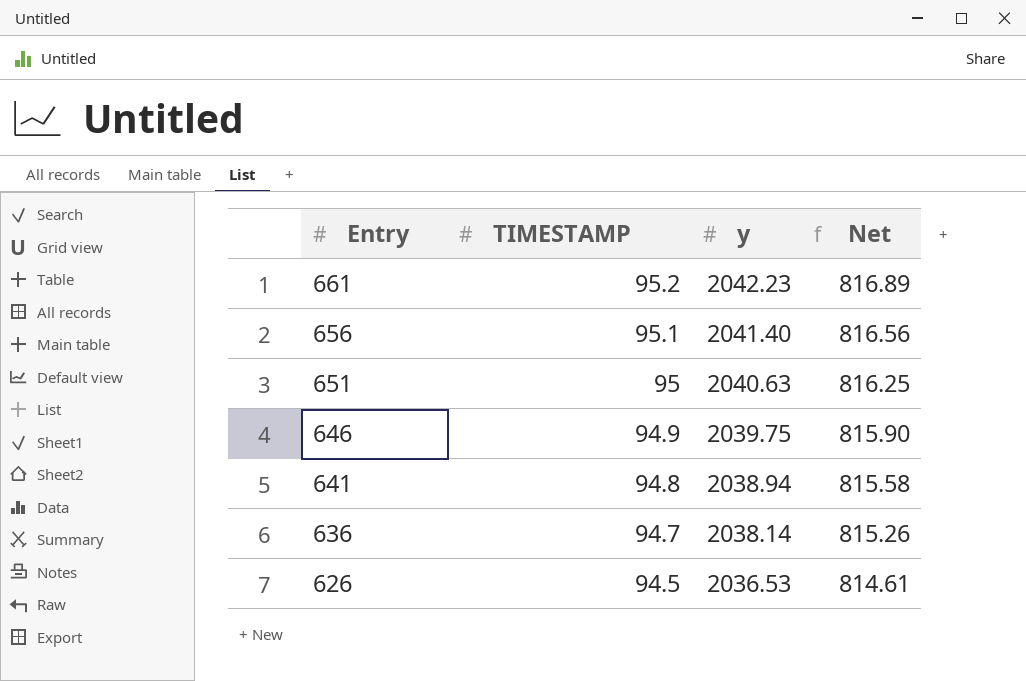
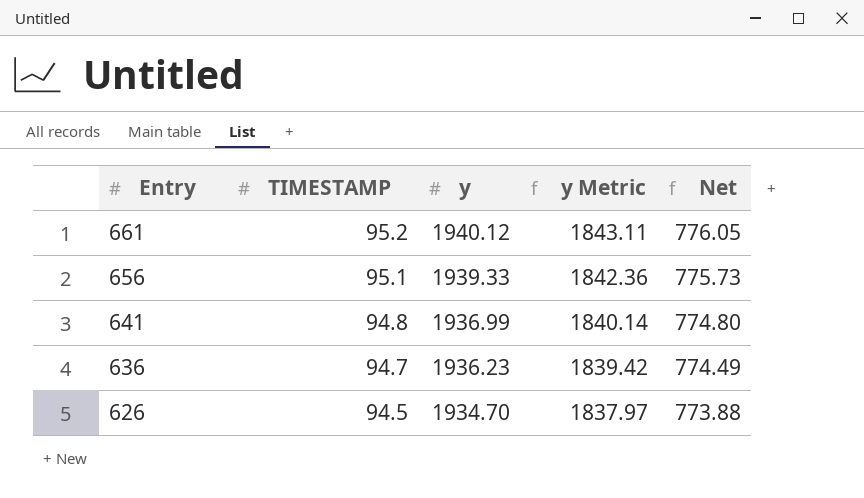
column y Metric | formula: none -> [y] * 0.95
row 651: 95 | 2040.63 | 816.25 -> none
row 646: 94.9 | 2039.75 | 815.90 -> none
661 | y: 2042.23 -> 1940.12
661 | Net: 816.89 -> 776.05
656 | y: 2041.40 -> 1939.33
656 | Net: 816.56 -> 775.73
641 | y: 2038.94 -> 1936.99
641 | Net: 815.58 -> 774.80
636 | y: 2038.14 -> 1936.23
636 | Net: 815.26 -> 774.49
626 | y: 2036.53 -> 1934.70
626 | Net: 814.61 -> 773.88

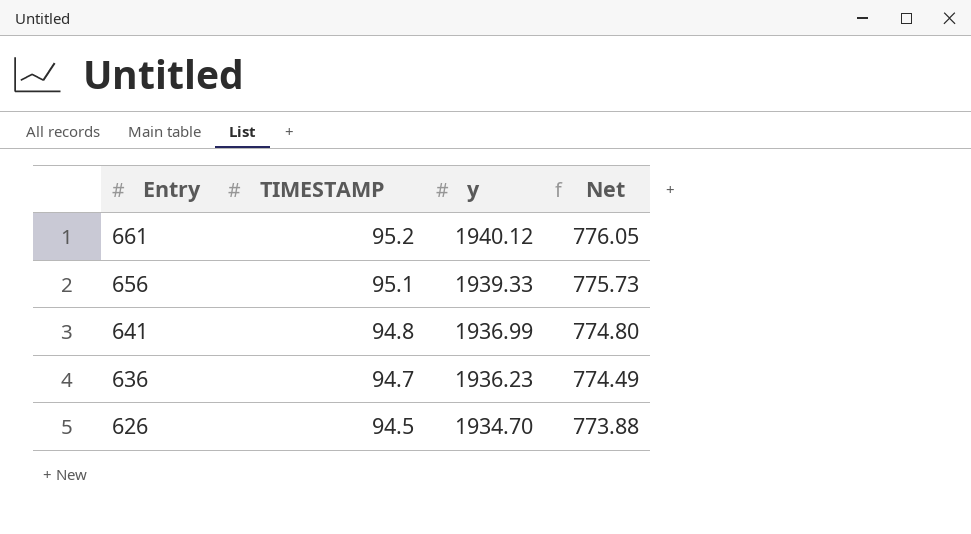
column y Metric | formula: [y] * 0.95 -> none

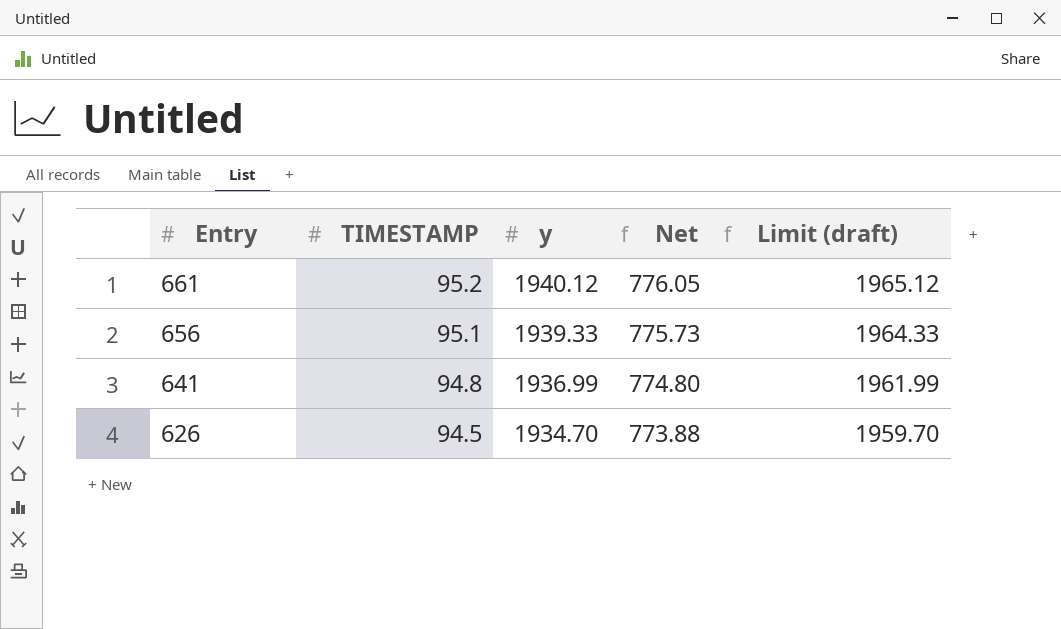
column Limit (draft) | formula: none -> [y] + 25
row 636: 94.7 | 1936.23 | 774.49 -> none

